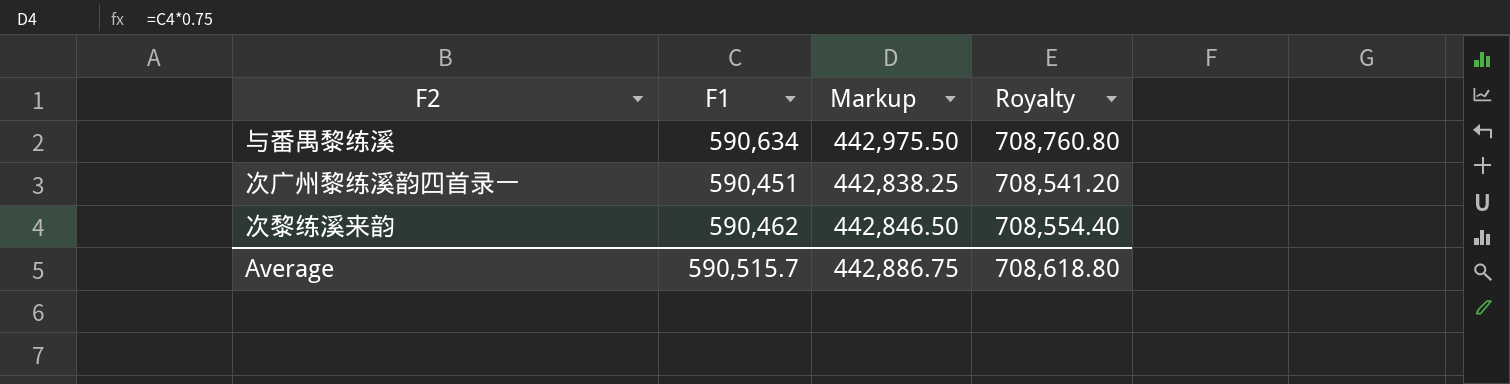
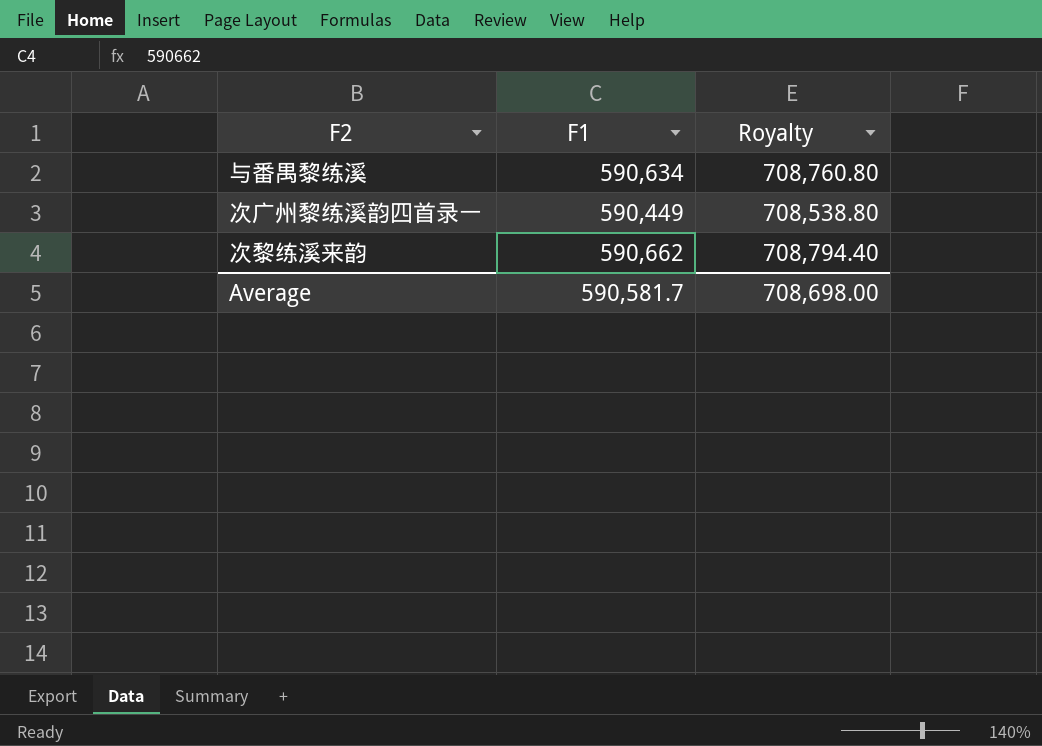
column Markup | formula: [F1] * 0.75 -> none
次广州黎练溪韵四首录一 | F1: 590,451 -> 590,449
次广州黎练溪韵四首录一 | Royalty: 708,541.20 -> 708,538.80
次黎练溪来韵 | F1: 590,462 -> 590,662
次黎练溪来韵 | Royalty: 708,554.40 -> 708,794.40
Average | F1: 590,515.7 -> 590,581.7
Average | Royalty: 708,618.80 -> 708,698.00

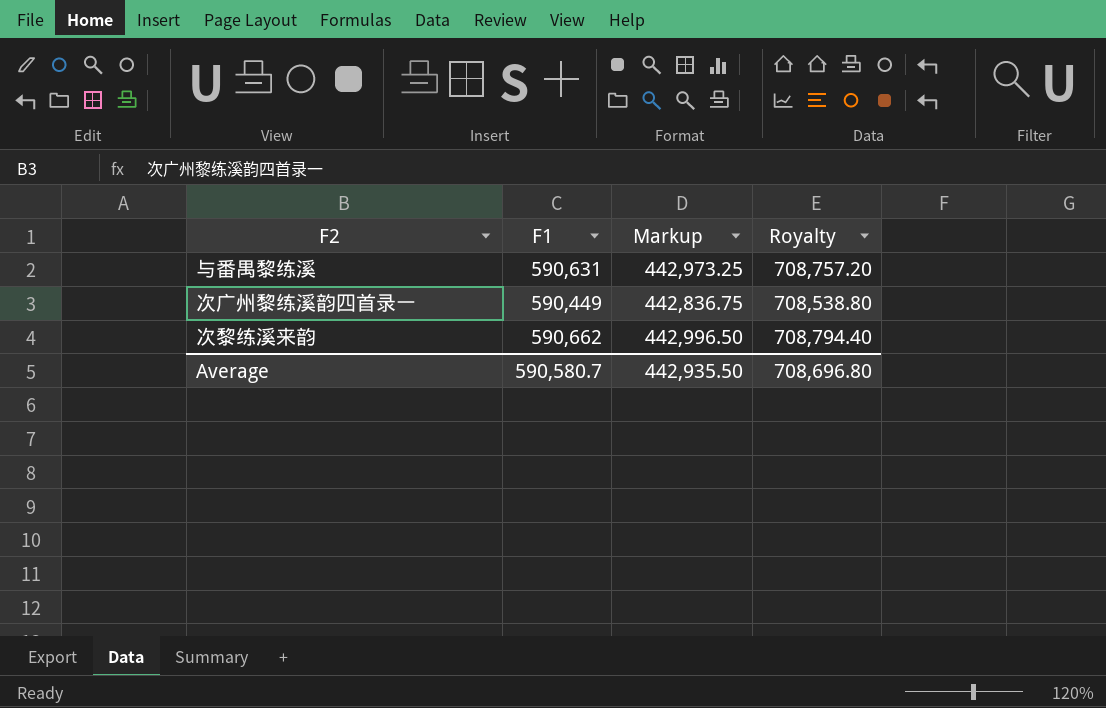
column Markup | formula: none -> [F1] * 0.75
与番禺黎练溪 | F1: 590,634 -> 590,631
与番禺黎练溪 | Royalty: 708,760.80 -> 708,757.20
Average | F1: 590,581.7 -> 590,580.7
Average | Royalty: 708,698.00 -> 708,696.80

